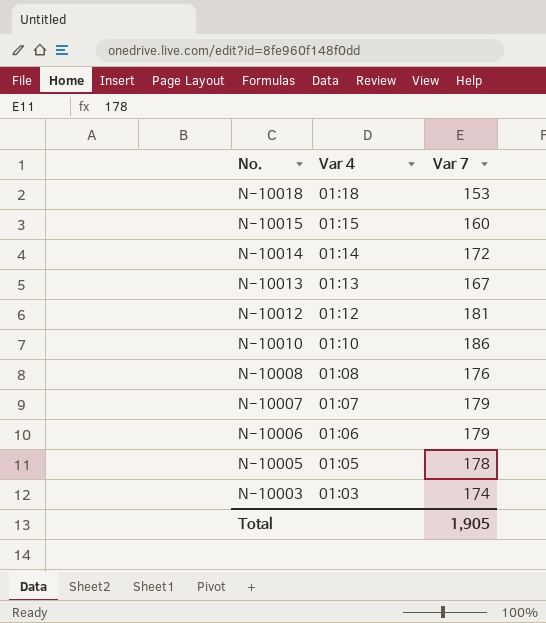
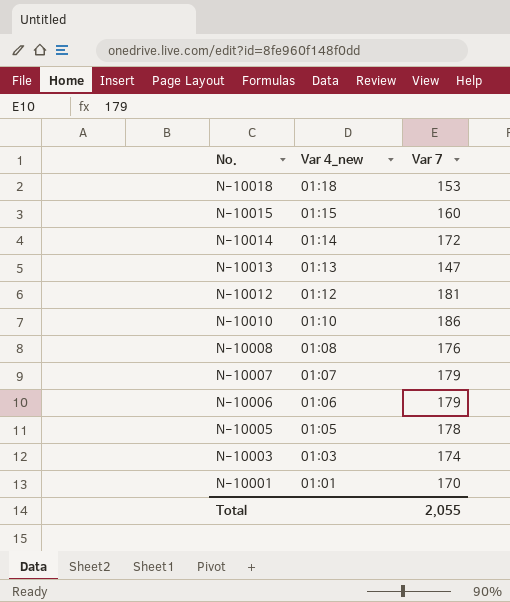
column name: Var 4 -> Var 4_new
N-10013 | Var 7: 167 -> 147
row N-10001: none -> 01:01 | 170
Total | Var 7: 1,905 -> 2,055

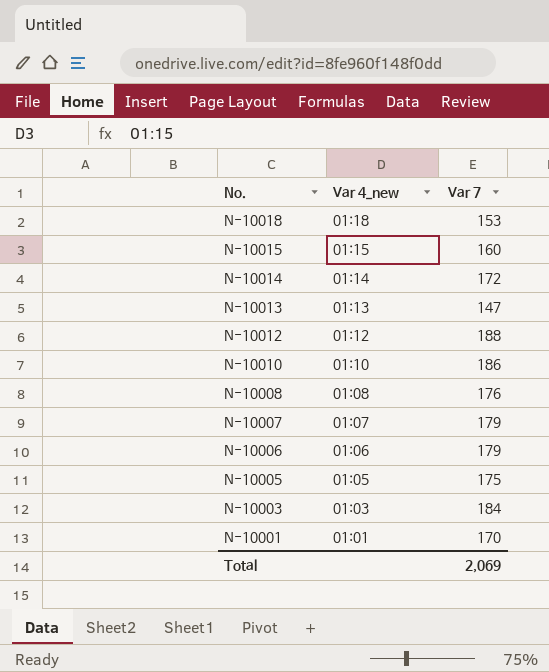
N-10012 | Var 7: 181 -> 188
N-10005 | Var 7: 178 -> 175
N-10003 | Var 7: 174 -> 184
Total | Var 7: 2,055 -> 2,069

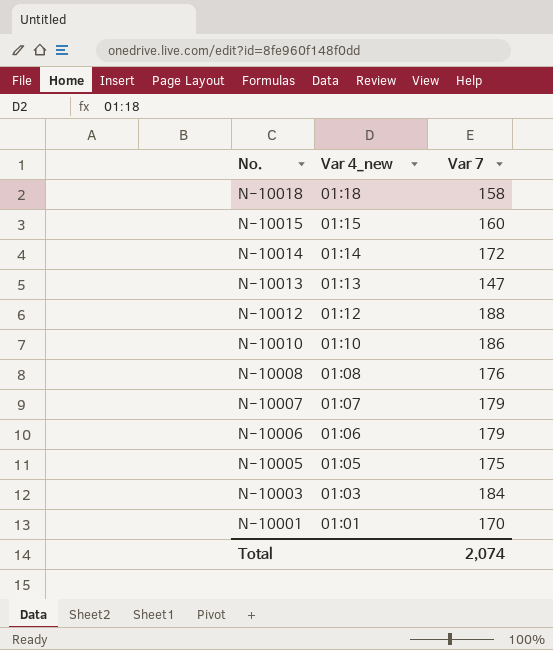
N-10018 | Var 7: 153 -> 158
Total | Var 7: 2,069 -> 2,074

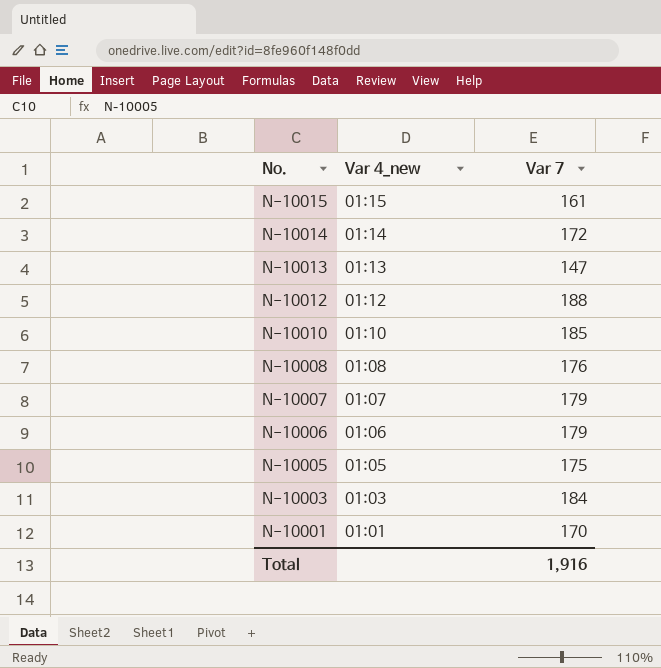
row N-10018: 01:18 | 158 -> none
N-10015 | Var 7: 160 -> 161
N-10010 | Var 7: 186 -> 185
Total | Var 7: 2,074 -> 1,916

